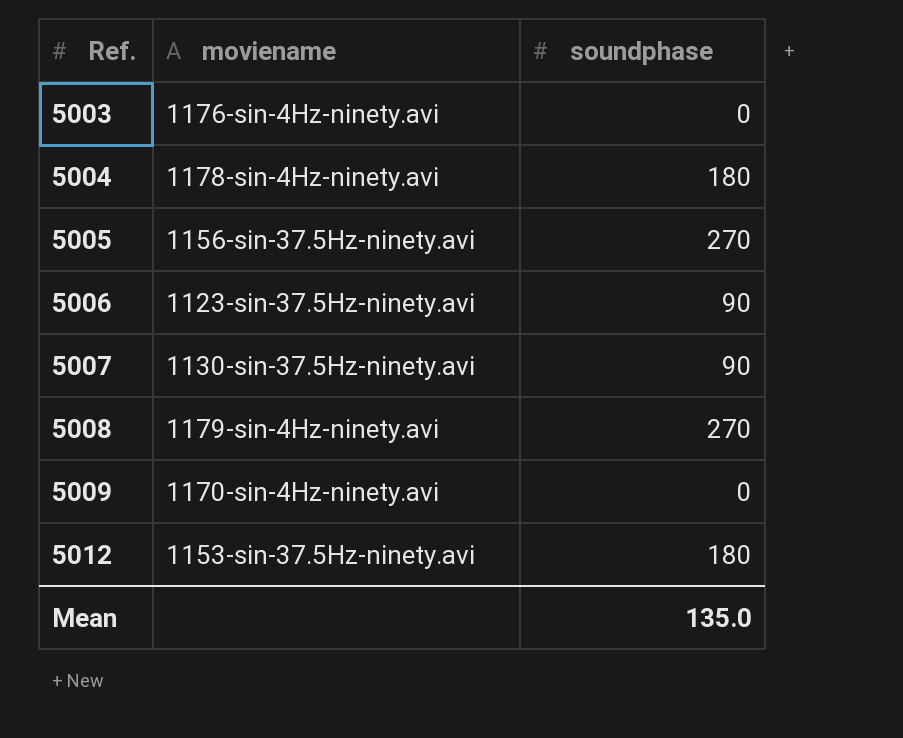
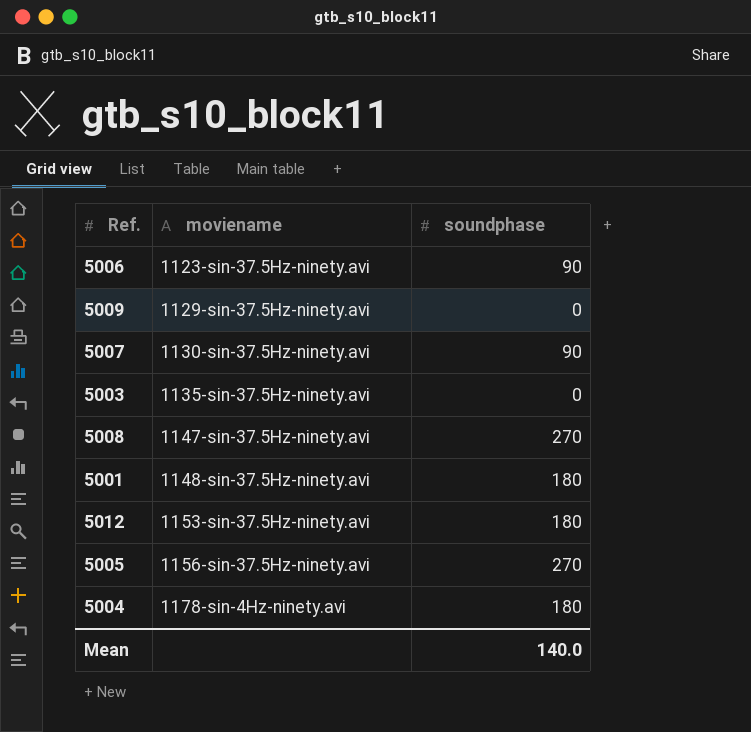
row order: Ref. ascending -> moviename ascending
5009 | moviename: 1170-sin-4Hz-ninety.avi -> 1129-sin-37.5Hz-ninety.avi
5003 | moviename: 1176-sin-4Hz-ninety.avi -> 1135-sin-37.5Hz-ninety.avi
5008 | moviename: 1179-sin-4Hz-ninety.avi -> 1147-sin-37.5Hz-ninety.avi
row 5001: none -> 1148-sin-37.5Hz-ninety.avi | 180
Mean | soundphase: 135.0 -> 140.0

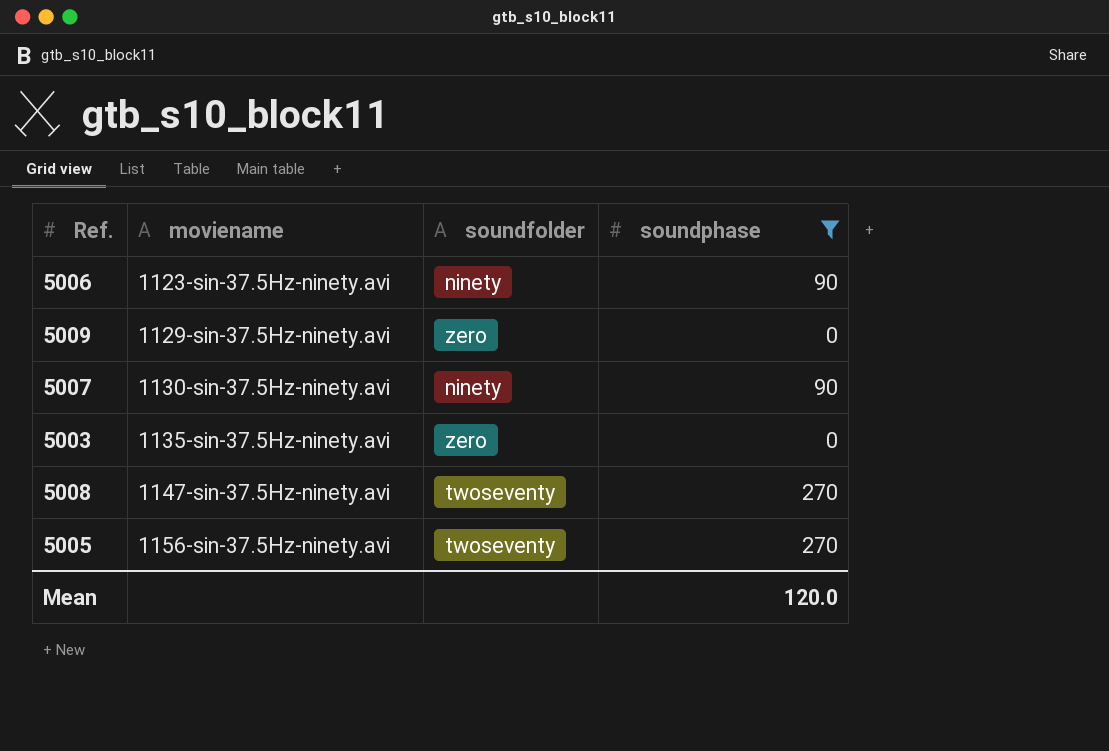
filter: none -> soundphase != 180
column soundfolder | position: none -> 3
Mean | soundphase: 140.0 -> 120.0

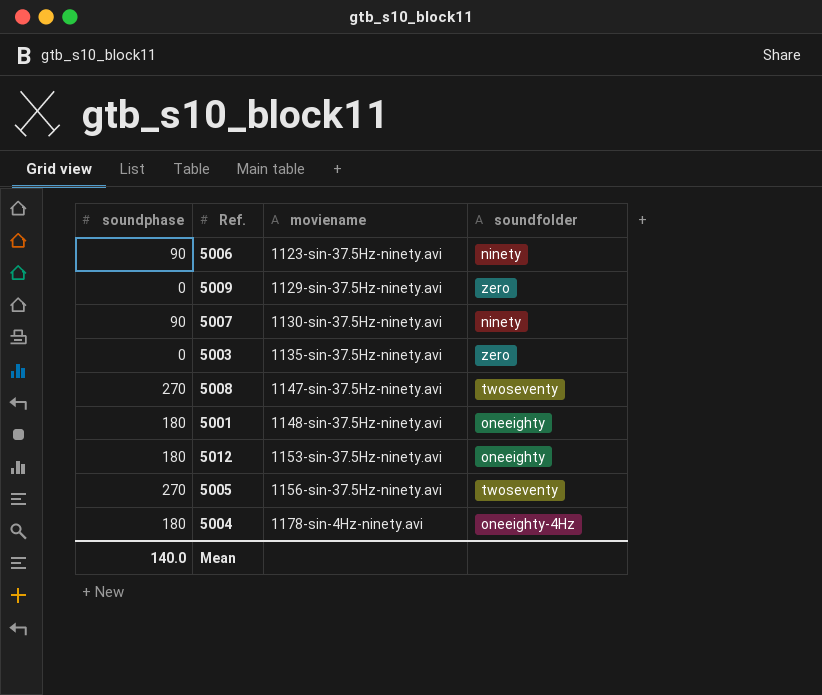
filter: soundphase != 180 -> none
column soundphase | position: 4 -> 1
Mean | soundphase: 120.0 -> 140.0

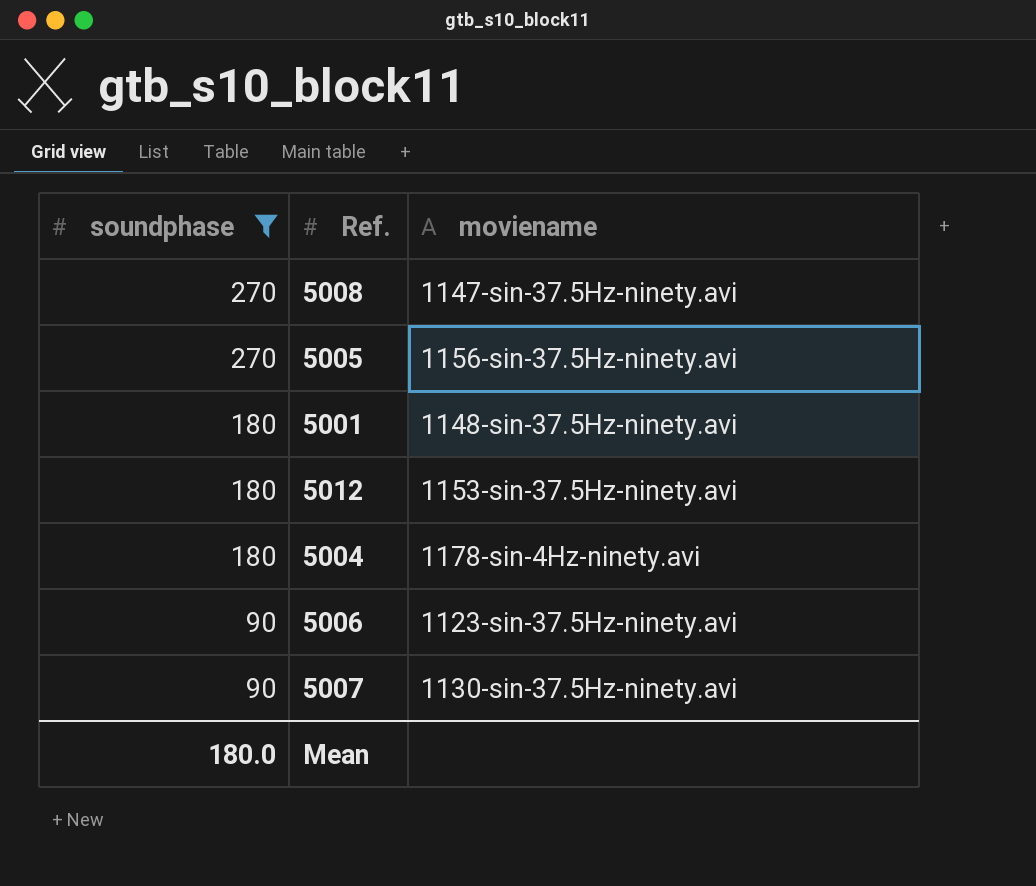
filter: none -> soundphase != 0
row order: moviename ascending -> soundphase descending
column soundfolder | position: 4 -> none
Mean | soundphase: 140.0 -> 180.0

